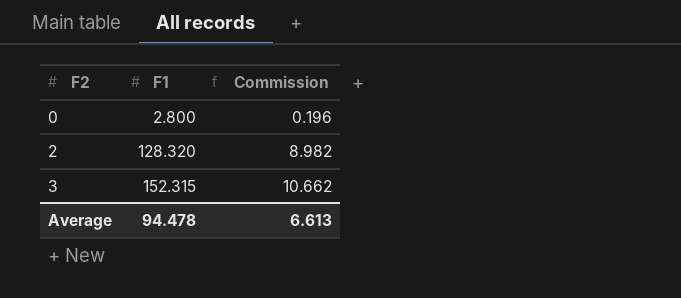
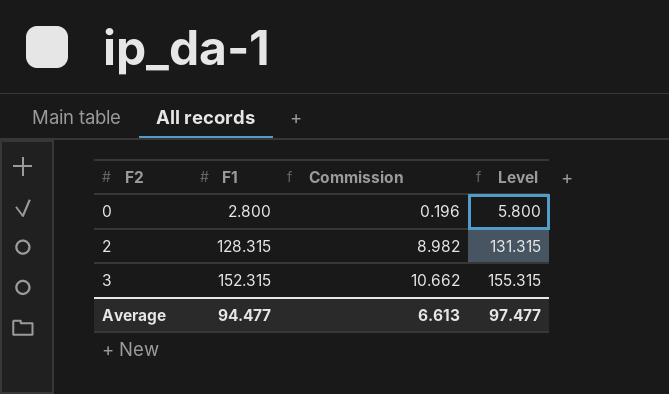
column Level | formula: none -> [F1] + 3
2 | F1: 128.320 -> 128.315
Average | F1: 94.478 -> 94.477

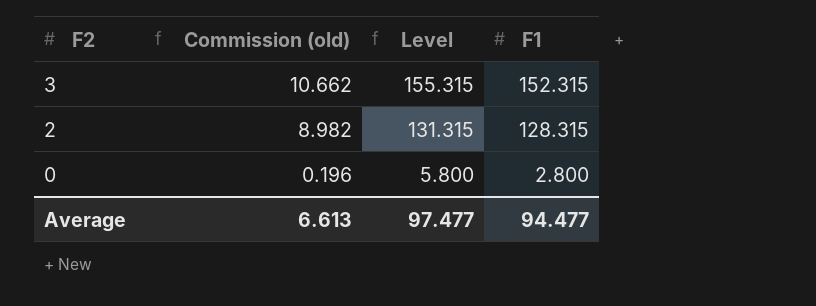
row order: F2 ascending -> F2 descending
column name: Commission -> Commission (old)
column F1 | position: 2 -> 4

